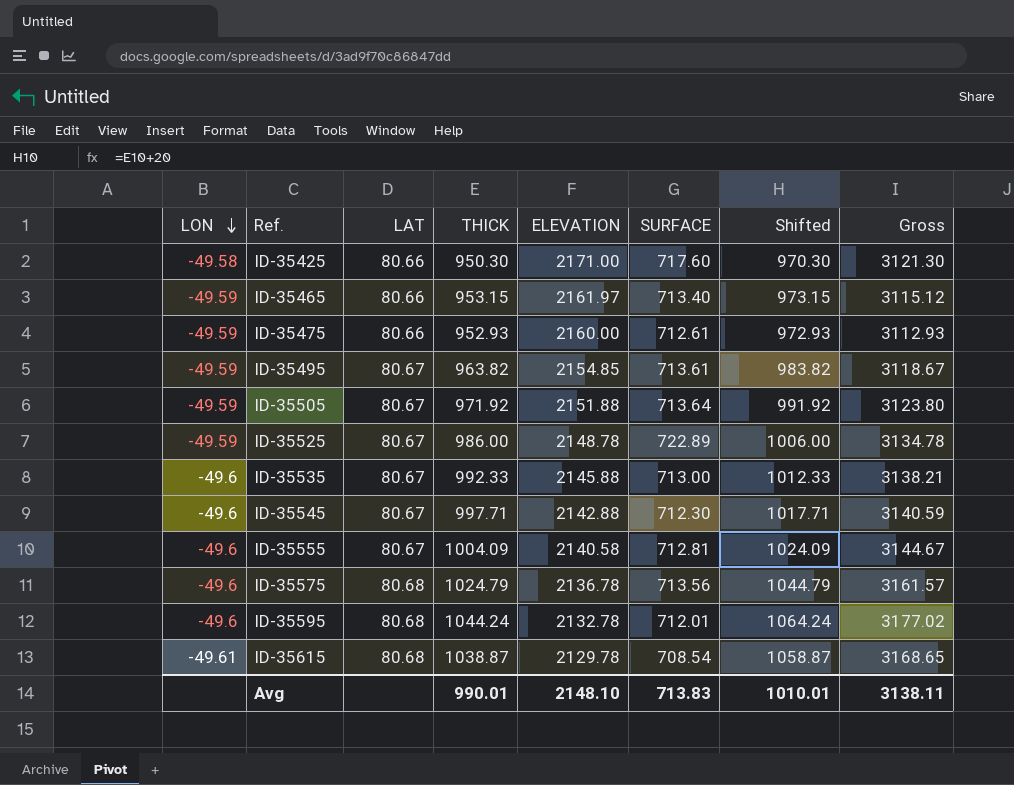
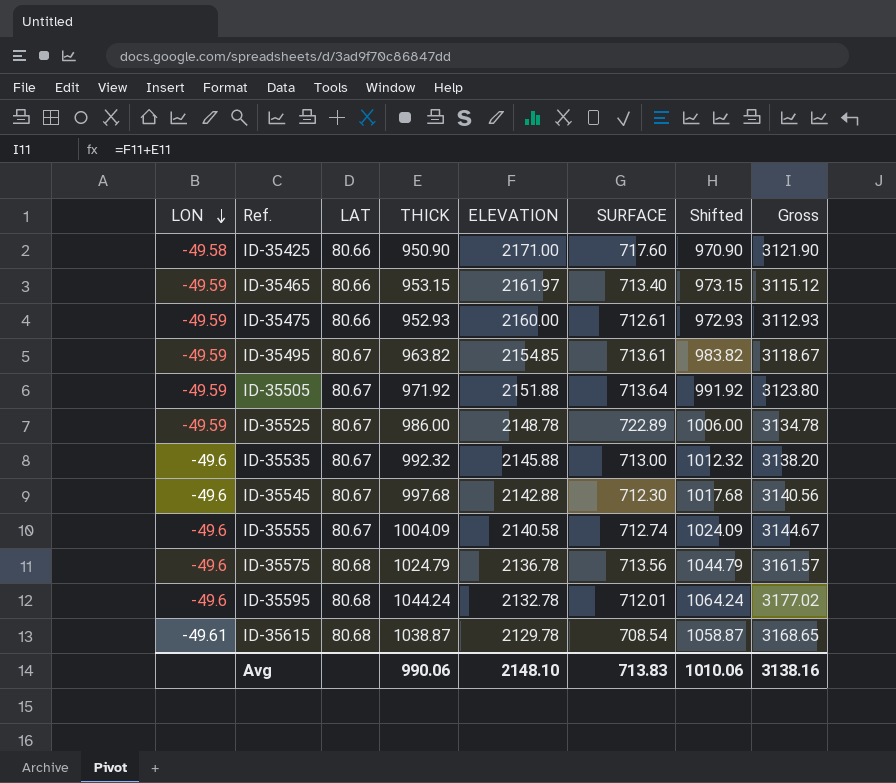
ID-35425 | THICK: 950.30 -> 950.90
ID-35425 | Shifted: 970.30 -> 970.90
ID-35425 | Gross: 3121.30 -> 3121.90
ID-35535 | THICK: 992.33 -> 992.32
ID-35535 | Shifted: 1012.33 -> 1012.32
ID-35535 | Gross: 3138.21 -> 3138.20
ID-35545 | THICK: 997.71 -> 997.68
ID-35545 | Shifted: 1017.71 -> 1017.68
ID-35545 | Gross: 3140.59 -> 3140.56
ID-35555 | SURFACE: 712.81 -> 712.74
Avg | THICK: 990.01 -> 990.06
Avg | Shifted: 1010.01 -> 1010.06
Avg | Gross: 3138.11 -> 3138.16

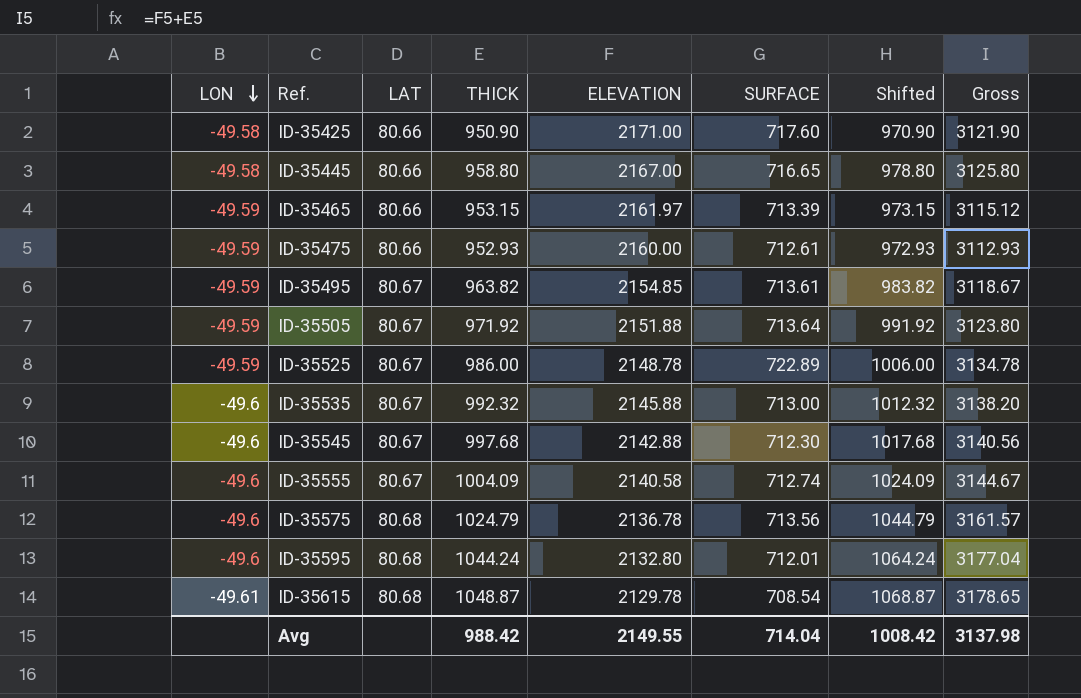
row ID-35445: none -> -49.58 | 80.66 | 958.80 | 2167.00 | 716.65 | 978.80 | 3125.80
ID-35465 | SURFACE: 713.40 -> 713.39
ID-35595 | ELEVATION: 2132.78 -> 2132.80
ID-35595 | Gross: 3177.02 -> 3177.04
ID-35615 | THICK: 1038.87 -> 1048.87
ID-35615 | Shifted: 1058.87 -> 1068.87
ID-35615 | Gross: 3168.65 -> 3178.65
Avg | THICK: 990.06 -> 988.42
Avg | ELEVATION: 2148.10 -> 2149.55
Avg | SURFACE: 713.83 -> 714.04
Avg | Shifted: 1010.06 -> 1008.42
Avg | Gross: 3138.16 -> 3137.98

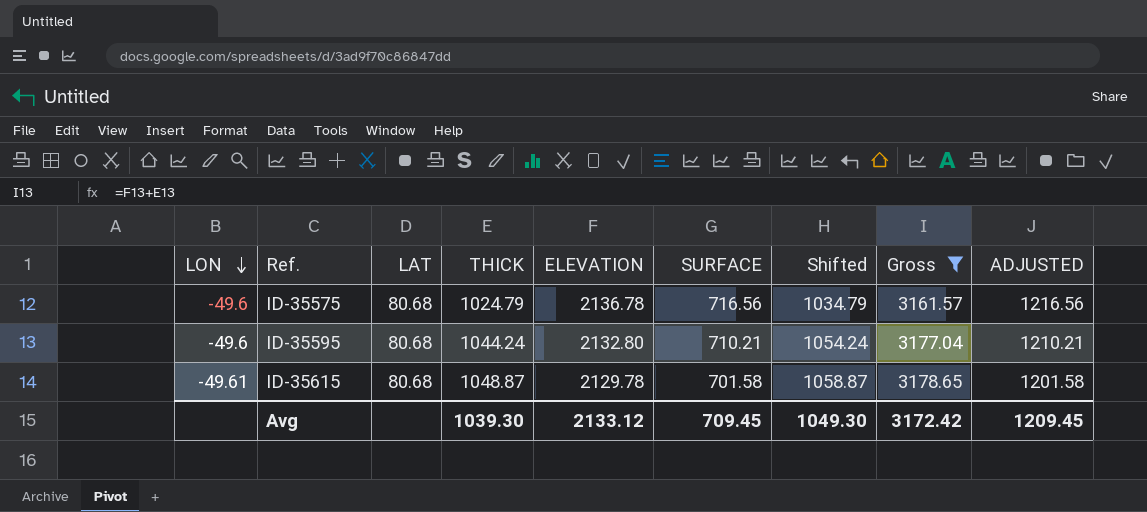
filter: none -> Gross >= 3161.57
column Shifted | formula: [THICK] + 20 -> [THICK] + 10
column ADJUSTED | formula: none -> [SURFACE] + 500
ID-35575 | SURFACE: 713.56 -> 716.56
ID-35595 | SURFACE: 712.01 -> 710.21
ID-35615 | SURFACE: 708.54 -> 701.58
Avg | THICK: 988.42 -> 1039.30
Avg | ELEVATION: 2149.55 -> 2133.12
Avg | SURFACE: 714.04 -> 709.45
Avg | Shifted: 1008.42 -> 1049.30
Avg | Gross: 3137.98 -> 3172.42

